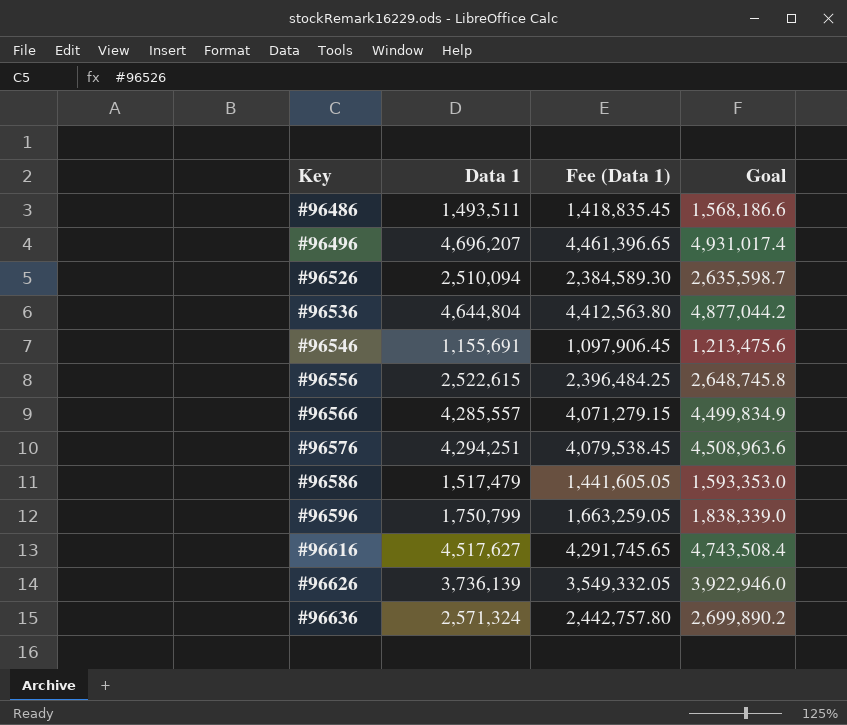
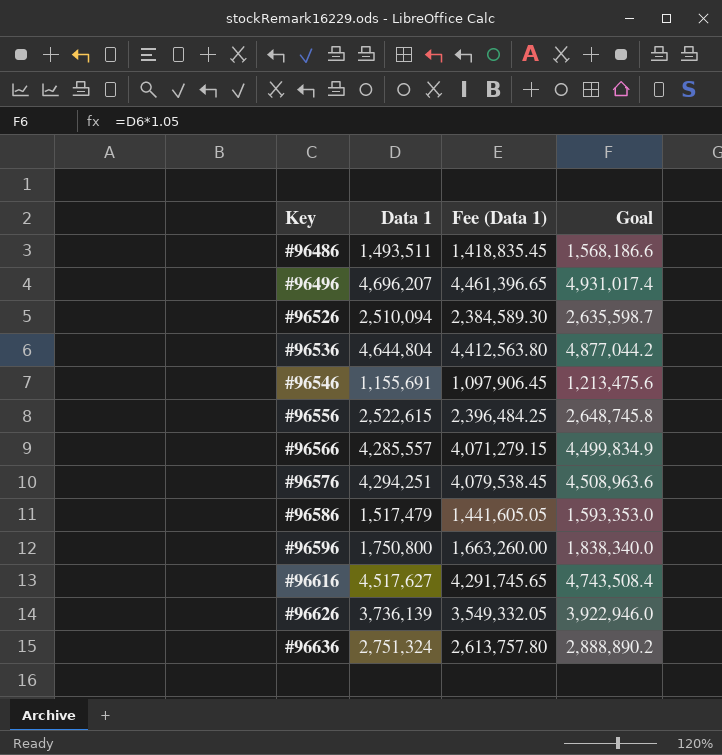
#96596 | Data 1: 1,750,799 -> 1,750,800
#96596 | Fee (Data 1): 1,663,259.05 -> 1,663,260.00
#96596 | Goal: 1,838,339.0 -> 1,838,340.0
#96636 | Data 1: 2,571,324 -> 2,751,324
#96636 | Fee (Data 1): 2,442,757.80 -> 2,613,757.80
#96636 | Goal: 2,699,890.2 -> 2,888,890.2

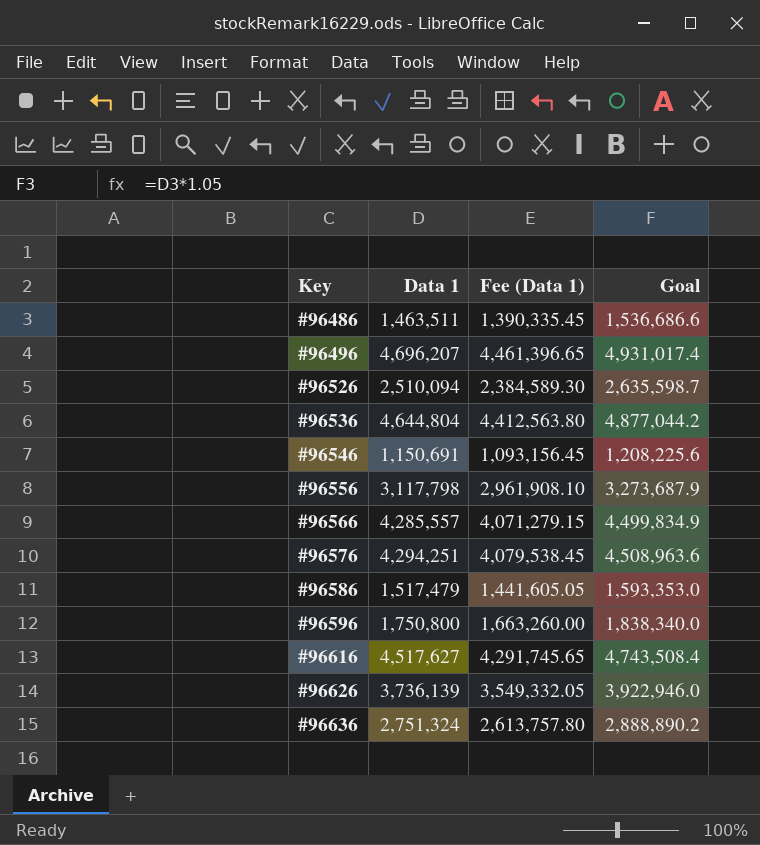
#96486 | Data 1: 1,493,511 -> 1,463,511
#96486 | Fee (Data 1): 1,418,835.45 -> 1,390,335.45
#96486 | Goal: 1,568,186.6 -> 1,536,686.6
#96546 | Data 1: 1,155,691 -> 1,150,691
#96546 | Fee (Data 1): 1,097,906.45 -> 1,093,156.45
#96546 | Goal: 1,213,475.6 -> 1,208,225.6
#96556 | Data 1: 2,522,615 -> 3,117,798
#96556 | Fee (Data 1): 2,396,484.25 -> 2,961,908.10
#96556 | Goal: 2,648,745.8 -> 3,273,687.9

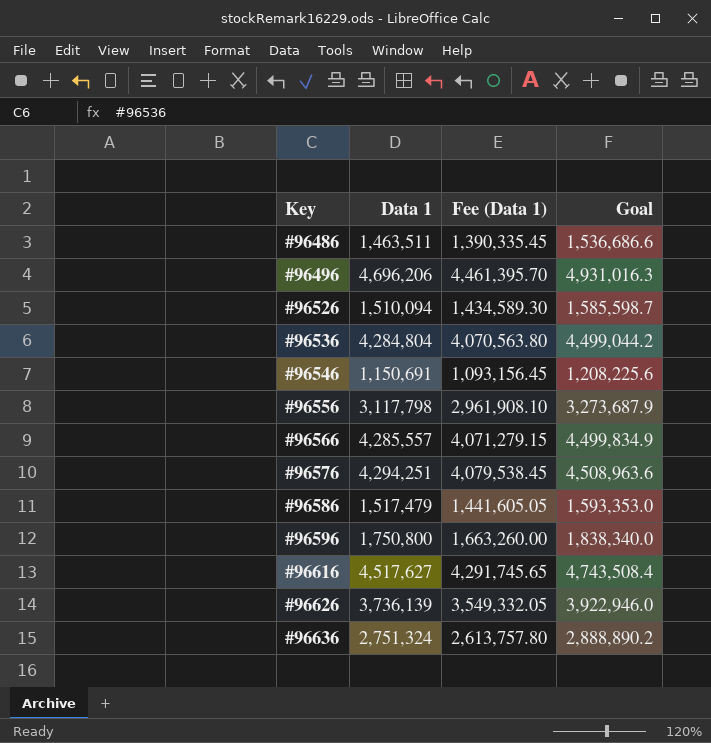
#96496 | Data 1: 4,696,207 -> 4,696,206
#96496 | Fee (Data 1): 4,461,396.65 -> 4,461,395.70
#96496 | Goal: 4,931,017.4 -> 4,931,016.3
#96526 | Data 1: 2,510,094 -> 1,510,094
#96526 | Fee (Data 1): 2,384,589.30 -> 1,434,589.30
#96526 | Goal: 2,635,598.7 -> 1,585,598.7
#96536 | Data 1: 4,644,804 -> 4,284,804
#96536 | Fee (Data 1): 4,412,563.80 -> 4,070,563.80
#96536 | Goal: 4,877,044.2 -> 4,499,044.2

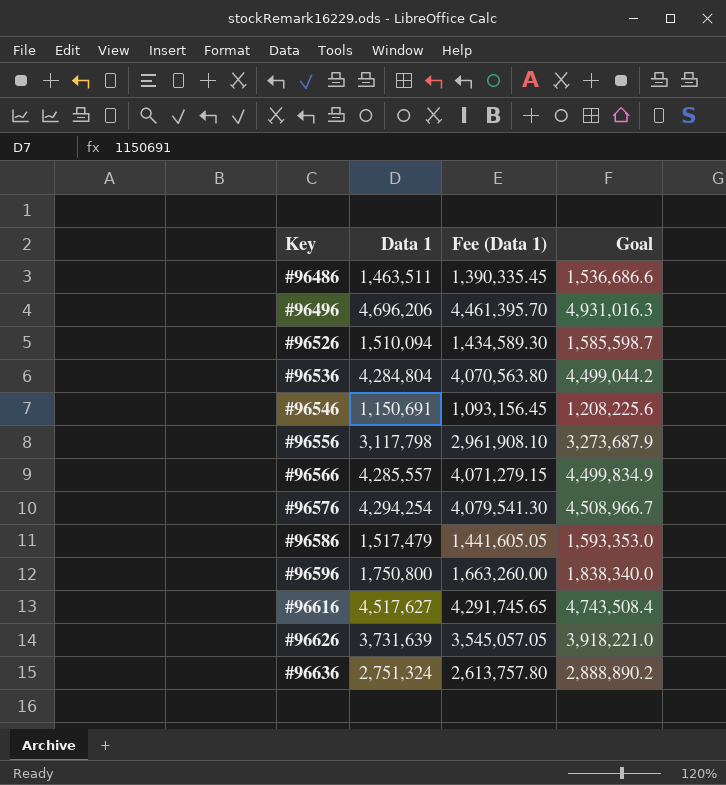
#96576 | Data 1: 4,294,251 -> 4,294,254
#96576 | Fee (Data 1): 4,079,538.45 -> 4,079,541.30
#96576 | Goal: 4,508,963.6 -> 4,508,966.7
#96626 | Data 1: 3,736,139 -> 3,731,639
#96626 | Fee (Data 1): 3,549,332.05 -> 3,545,057.05
#96626 | Goal: 3,922,946.0 -> 3,918,221.0

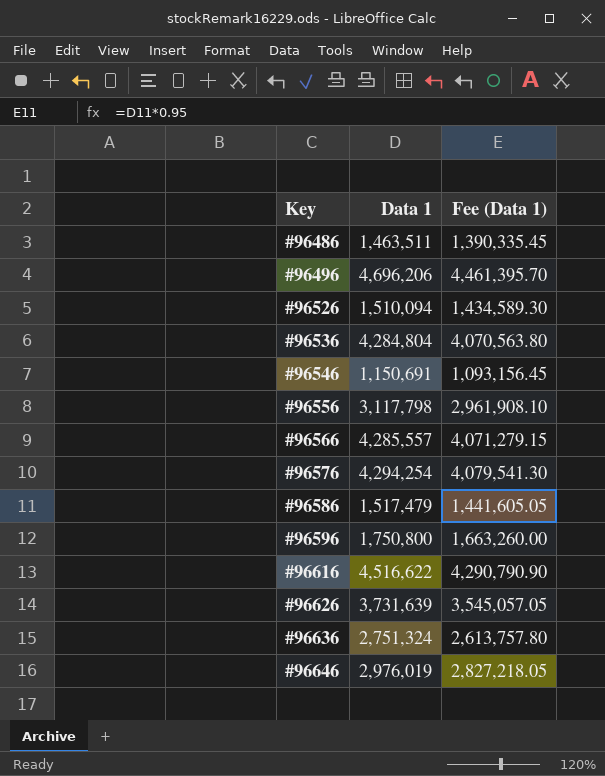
column Goal | formula: [Data 1] * 1.05 -> none
#96616 | Data 1: 4,517,627 -> 4,516,622
#96616 | Fee (Data 1): 4,291,745.65 -> 4,290,790.90
row #96646: none -> 2,976,019 | 2,827,218.05

